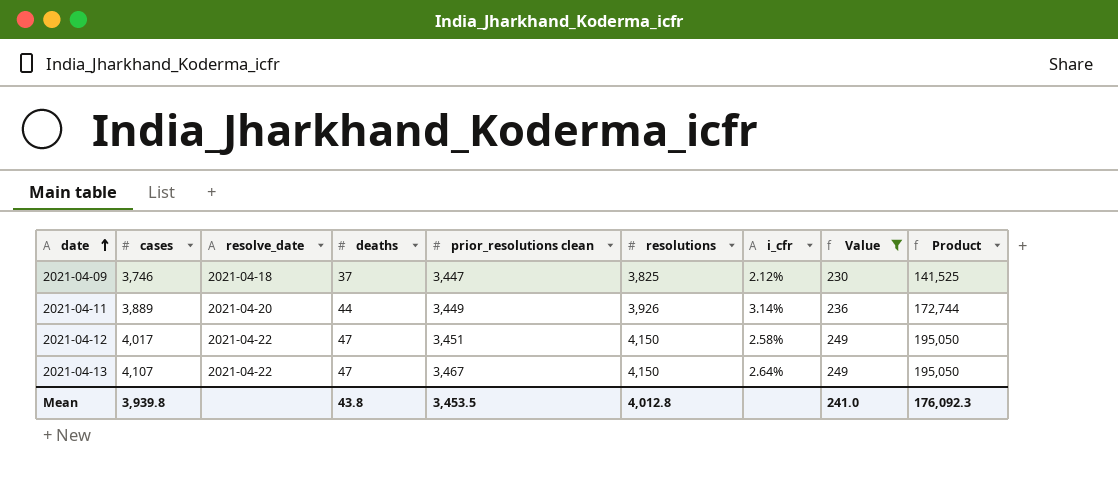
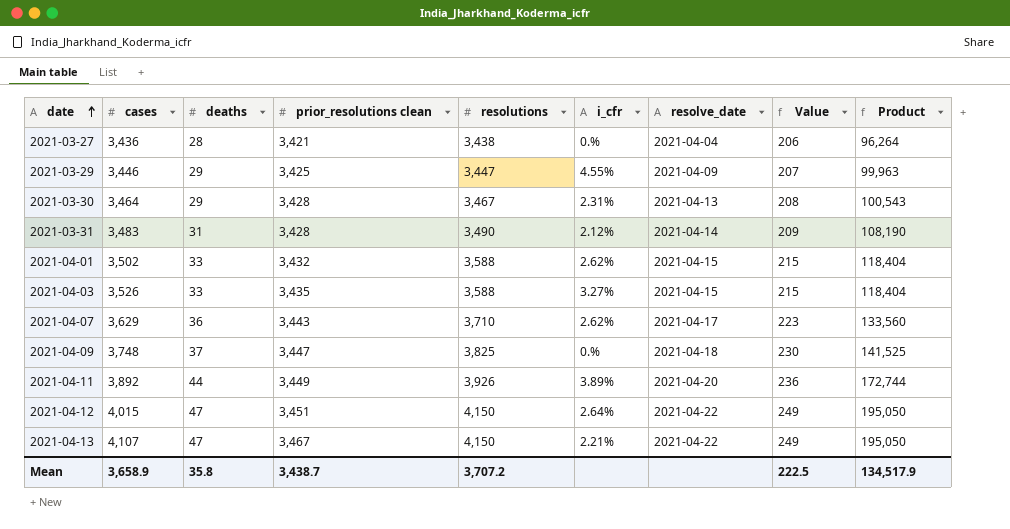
filter: Value >= 230 -> none
column resolve_date | position: 3 -> 7
2021-04-09 | cases: 3,746 -> 3,748
2021-04-09 | i_cfr: 2.12% -> 0.%
2021-04-11 | cases: 3,889 -> 3,892
2021-04-11 | i_cfr: 3.14% -> 3.89%
2021-04-12 | cases: 4,017 -> 4,015
2021-04-12 | i_cfr: 2.58% -> 2.64%
2021-04-13 | i_cfr: 2.64% -> 2.21%
Mean | cases: 3,939.8 -> 3,658.9
Mean | deaths: 43.8 -> 35.8
Mean | prior_resolutions clean: 3,453.5 -> 3,438.7
Mean | resolutions: 4,012.8 -> 3,707.2
Mean | Value: 241.0 -> 222.5
Mean | Product: 176,092.3 -> 134,517.9

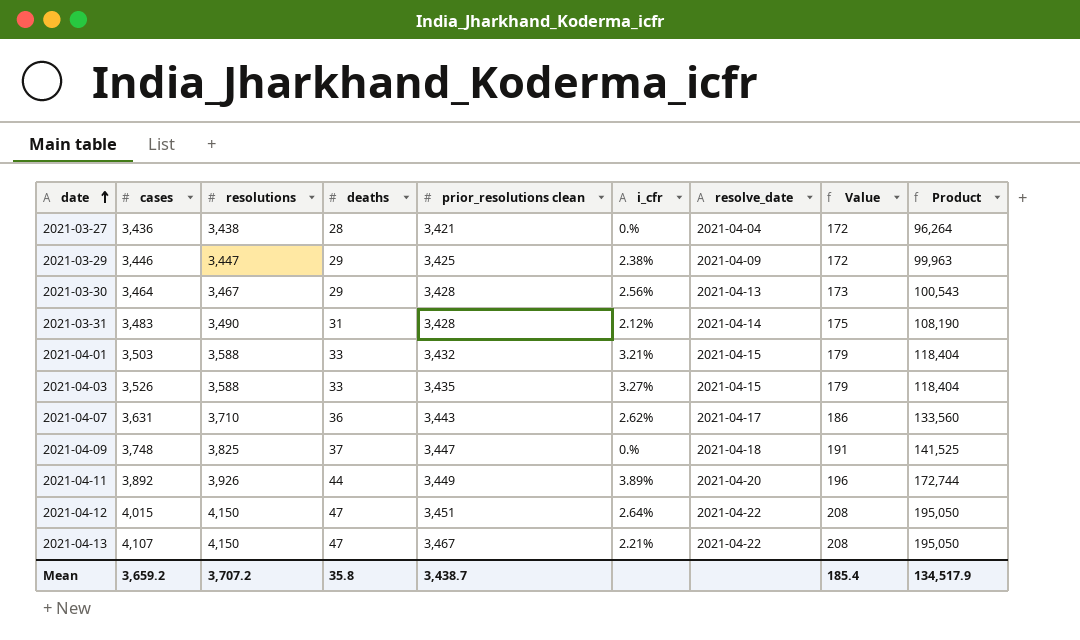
column resolutions | position: 5 -> 3
column Value | formula: [resolutions] * 0.06 -> [resolutions] * 0.05
2021-03-29 | i_cfr: 4.55% -> 2.38%
2021-03-30 | i_cfr: 2.31% -> 2.56%
2021-04-01 | cases: 3,502 -> 3,503
2021-04-01 | i_cfr: 2.62% -> 3.21%
2021-04-07 | cases: 3,629 -> 3,631
Mean | cases: 3,658.9 -> 3,659.2
Mean | Value: 222.5 -> 185.4

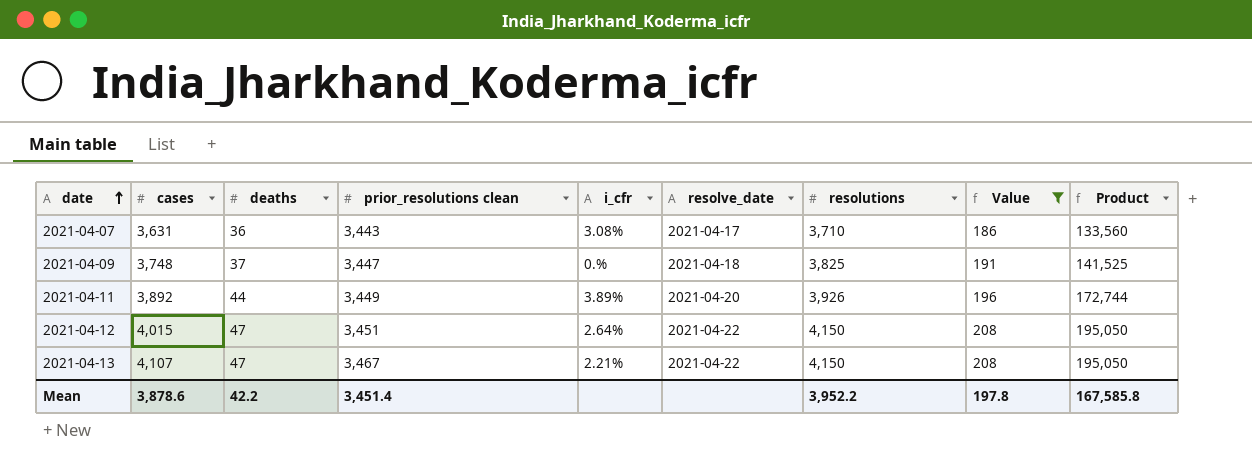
filter: none -> Value >= 186
column resolutions | position: 3 -> 7
2021-04-07 | i_cfr: 2.62% -> 3.08%
Mean | cases: 3,659.2 -> 3,878.6
Mean | deaths: 35.8 -> 42.2
Mean | prior_resolutions clean: 3,438.7 -> 3,451.4
Mean | resolutions: 3,707.2 -> 3,952.2
Mean | Value: 185.4 -> 197.8
Mean | Product: 134,517.9 -> 167,585.8

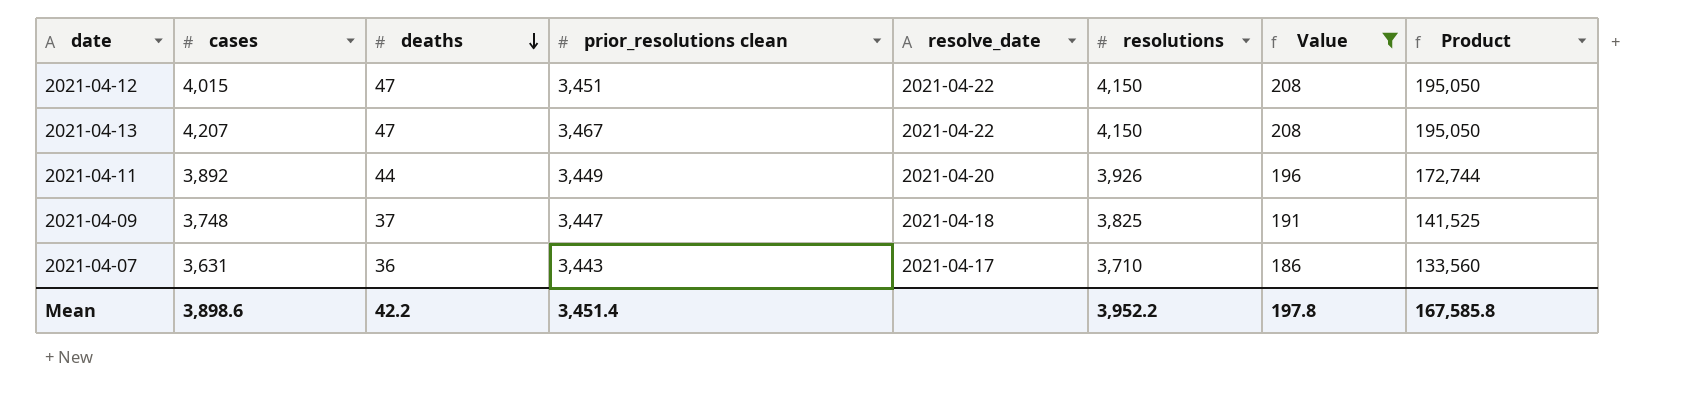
row order: date ascending -> deaths descending
column i_cfr | position: 5 -> none
2021-04-13 | cases: 4,107 -> 4,207
Mean | cases: 3,878.6 -> 3,898.6

